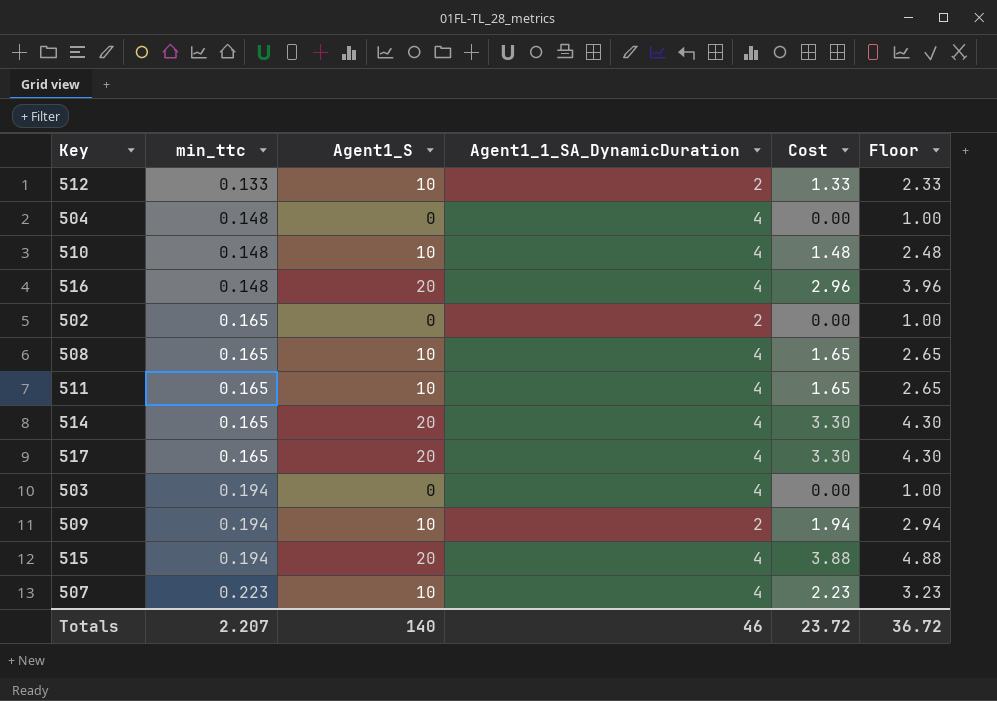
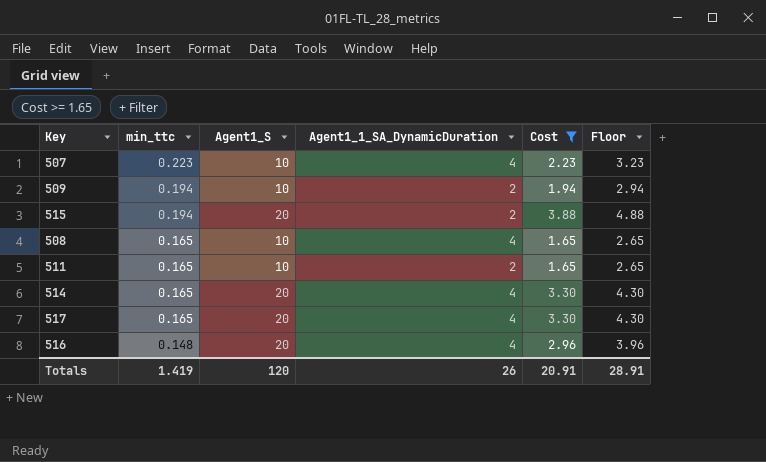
filter: none -> Cost >= 1.65
row order: min_ttc ascending -> min_ttc descending
515 | Agent1_1_SA_DynamicDuration: 4 -> 2
511 | Agent1_1_SA_DynamicDuration: 4 -> 2
Totals | min_ttc: 2.207 -> 1.419
Totals | Agent1_S: 140 -> 120
Totals | Agent1_1_SA_DynamicDuration: 46 -> 26
Totals | Cost: 23.72 -> 20.91
Totals | Floor: 36.72 -> 28.91

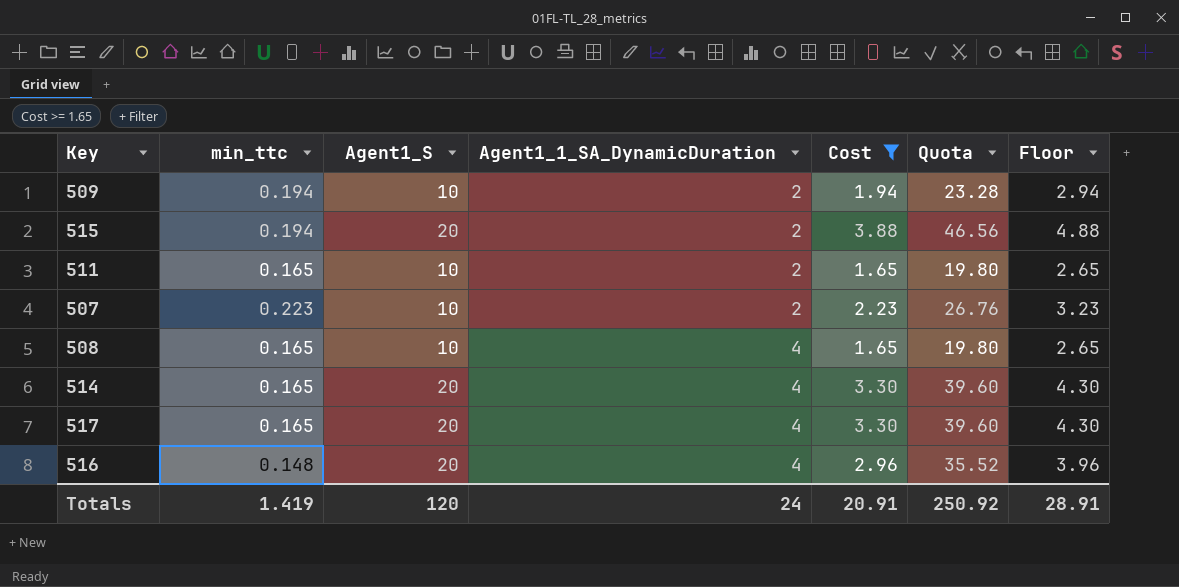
row order: min_ttc descending -> Agent1_1_SA_DynamicDuration ascending
column Quota | formula: none -> [Cost] * 12
507 | Agent1_1_SA_DynamicDuration: 4 -> 2
Totals | Agent1_1_SA_DynamicDuration: 26 -> 24

